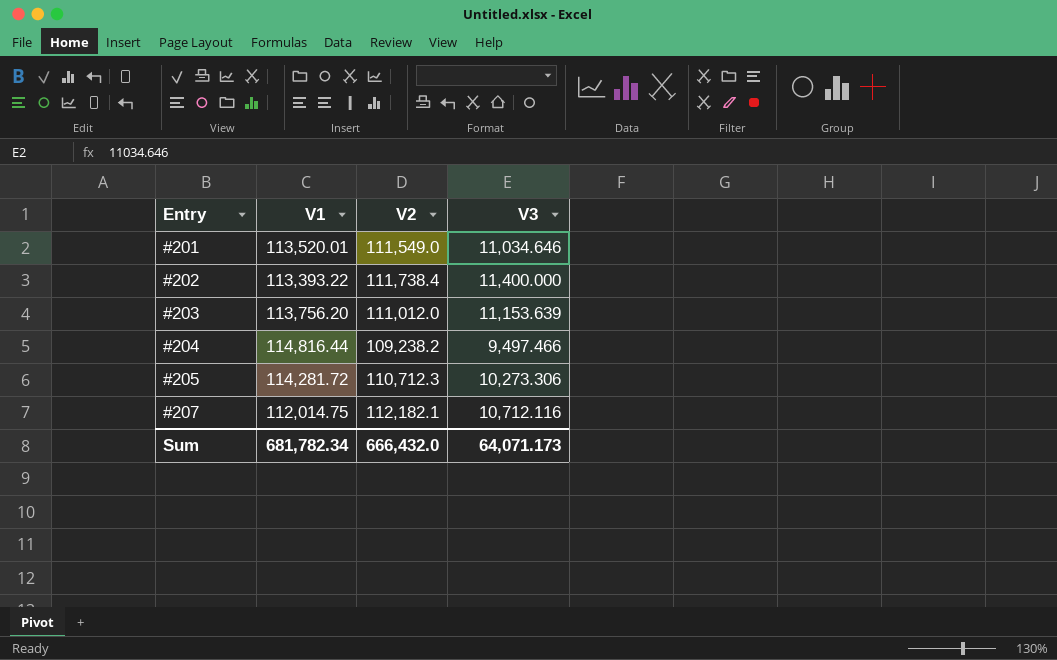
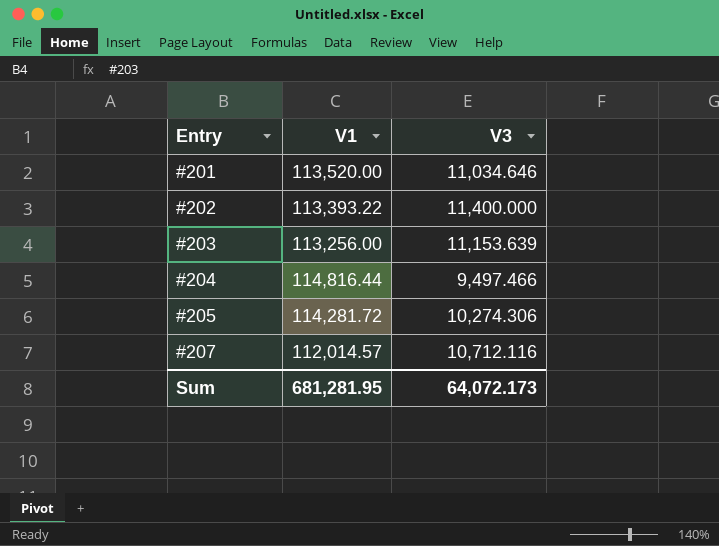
column V2 | position: 3 -> none
#201 | V1: 113,520.01 -> 113,520.00
#203 | V1: 113,756.20 -> 113,256.00
#205 | V3: 10,273.306 -> 10,274.306
#207 | V1: 112,014.75 -> 112,014.57
Sum | V1: 681,782.34 -> 681,281.95
Sum | V3: 64,071.173 -> 64,072.173

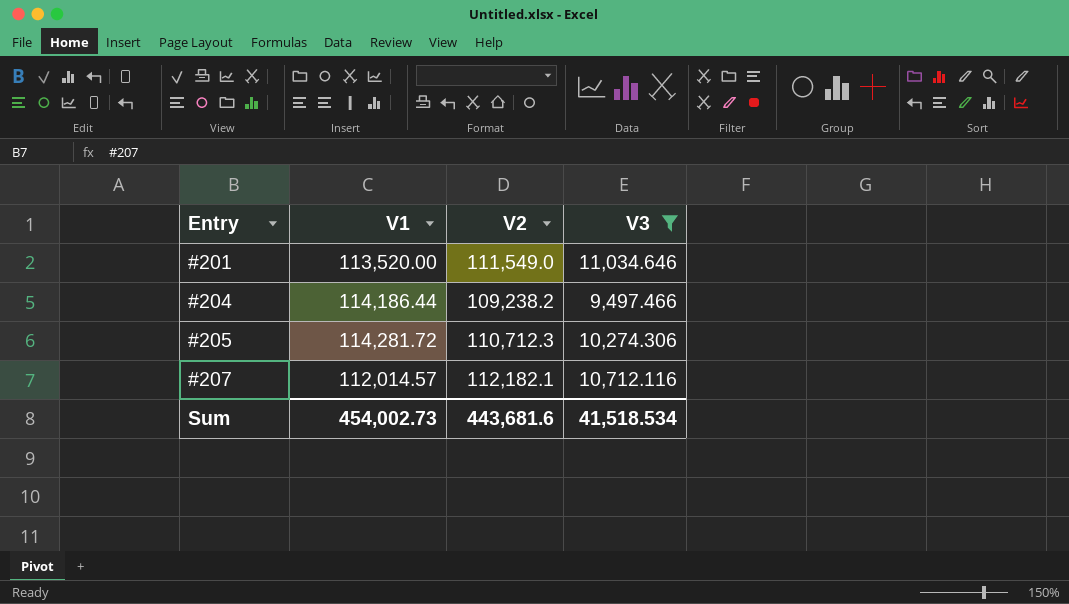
filter: none -> V3 <= 11,034.646
column V2 | position: none -> 3
#204 | V1: 114,816.44 -> 114,186.44
Sum | V1: 681,281.95 -> 454,002.73
Sum | V3: 64,072.173 -> 41,518.534

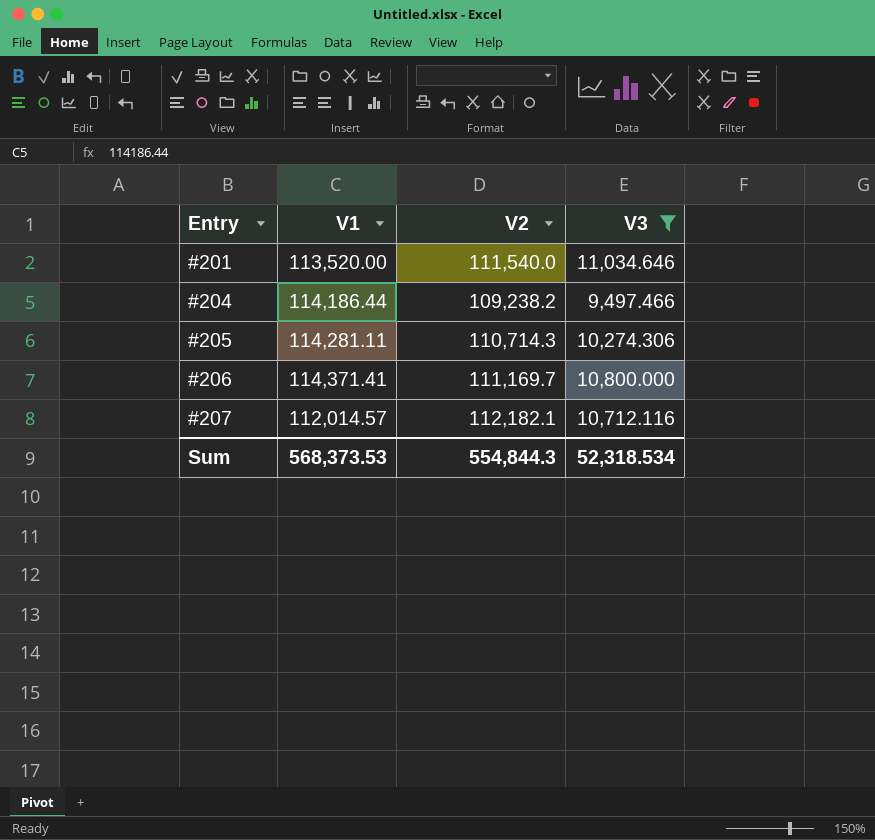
#201 | V2: 111,549.0 -> 111,540.0
#205 | V1: 114,281.72 -> 114,281.11
#205 | V2: 110,712.3 -> 110,714.3
row #206: none -> 114,371.41 | 111,169.7 | 10,800.000
Sum | V1: 454,002.73 -> 568,373.53
Sum | V2: 443,681.6 -> 554,844.3
Sum | V3: 41,518.534 -> 52,318.534

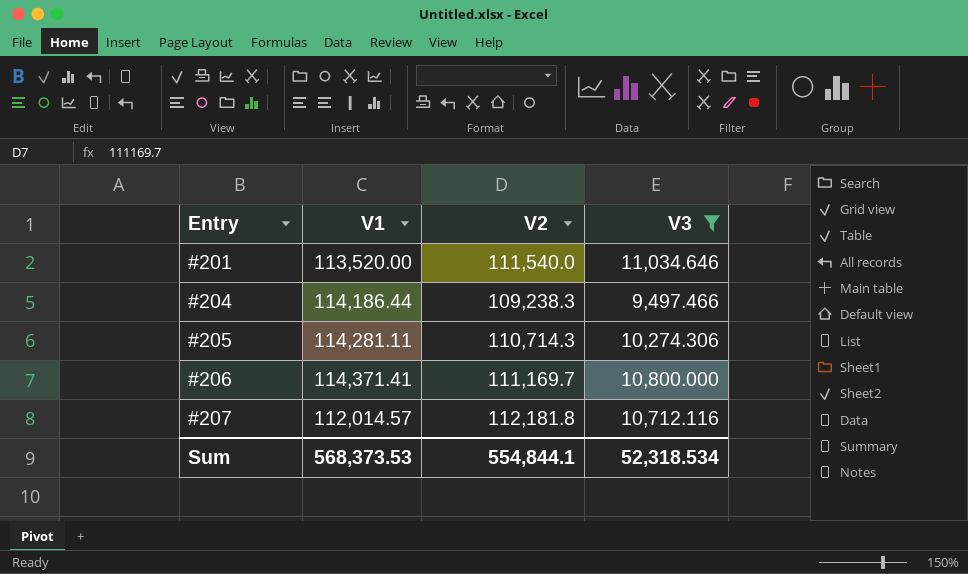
#204 | V2: 109,238.2 -> 109,238.3
#207 | V2: 112,182.1 -> 112,181.8
Sum | V2: 554,844.3 -> 554,844.1

